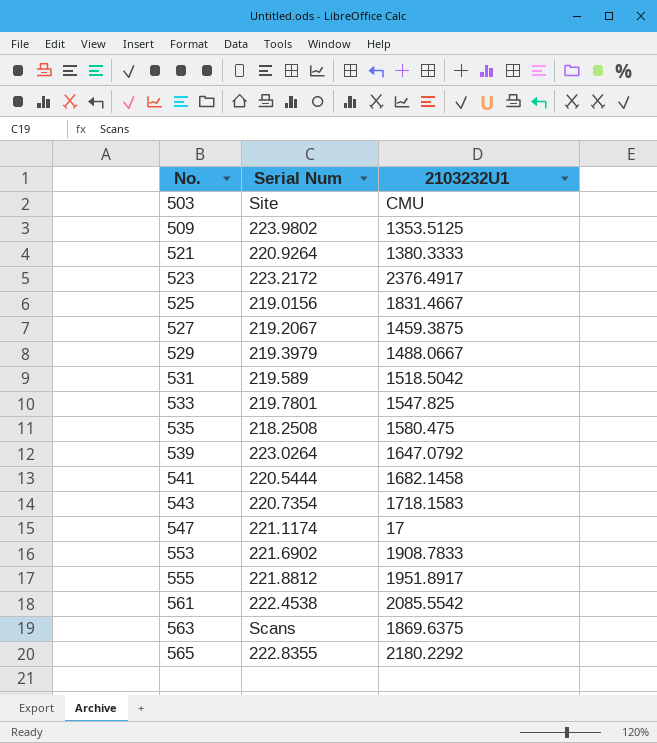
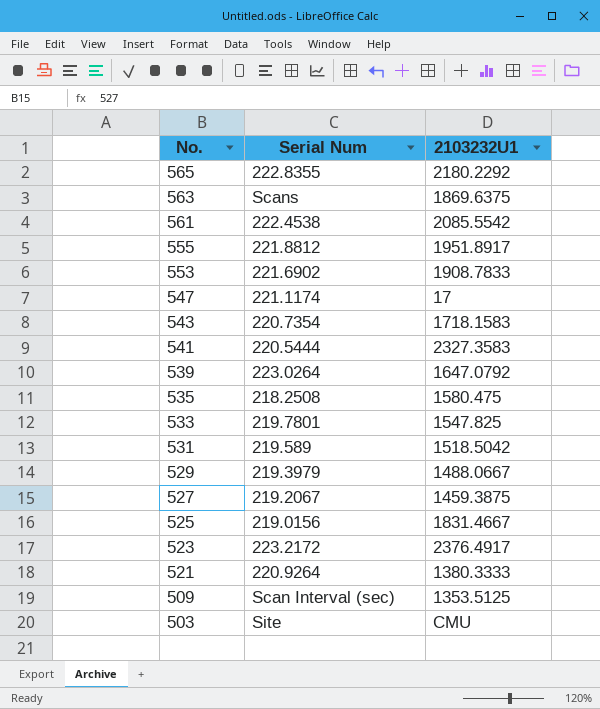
row order: No. ascending -> No. descending
541 | 2103232U1: 1682.1458 -> 2327.3583
509 | Serial Num: 223.9802 -> Scan Interval (sec)

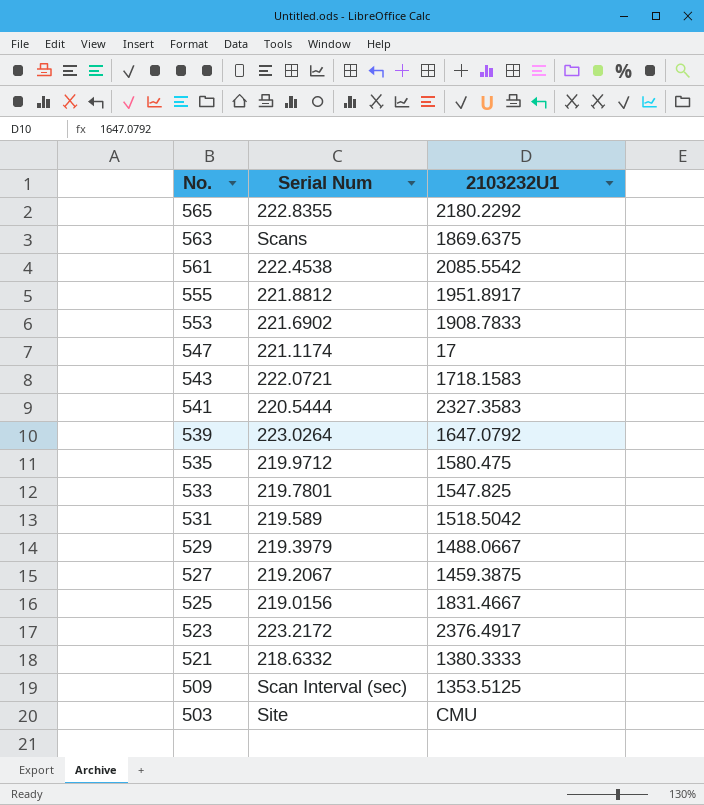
543 | Serial Num: 220.7354 -> 222.0721
535 | Serial Num: 218.2508 -> 219.9712
521 | Serial Num: 220.9264 -> 218.6332

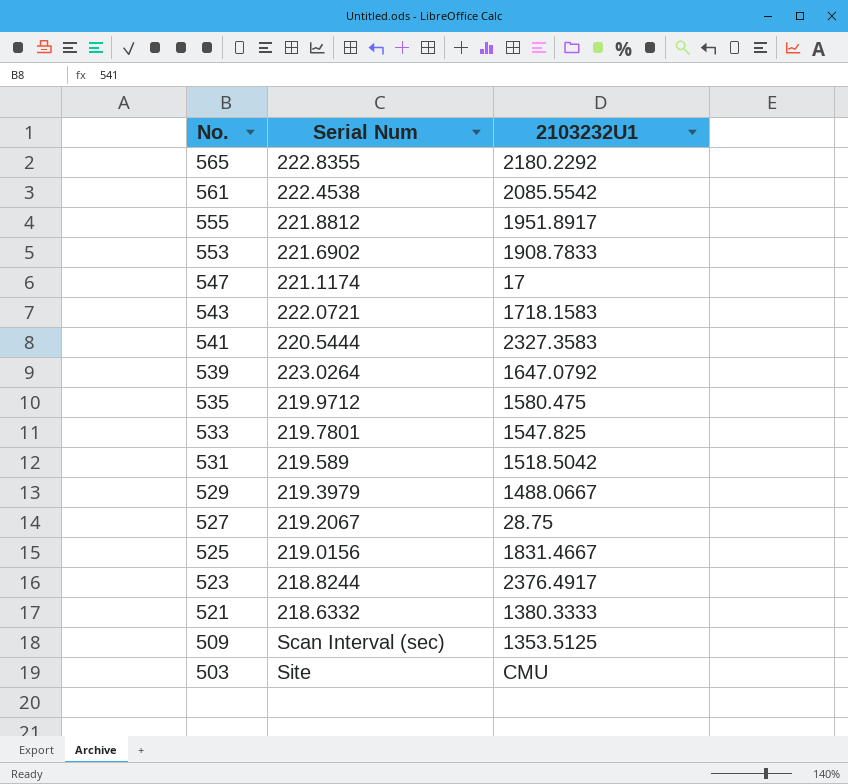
row 563: Scans | 1869.6375 -> none
527 | 2103232U1: 1459.3875 -> 28.75
523 | Serial Num: 223.2172 -> 218.8244

